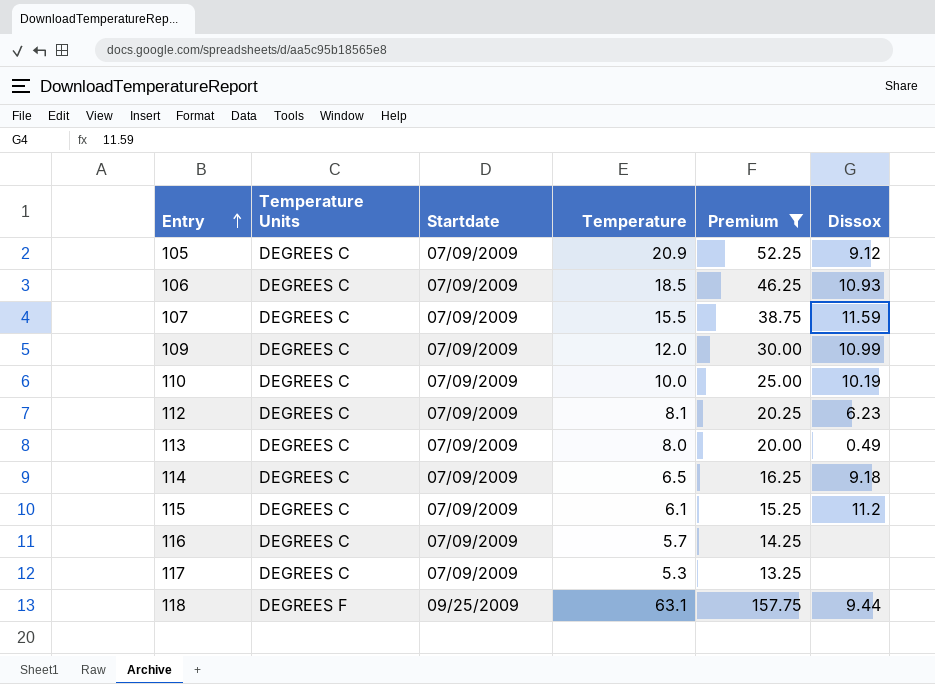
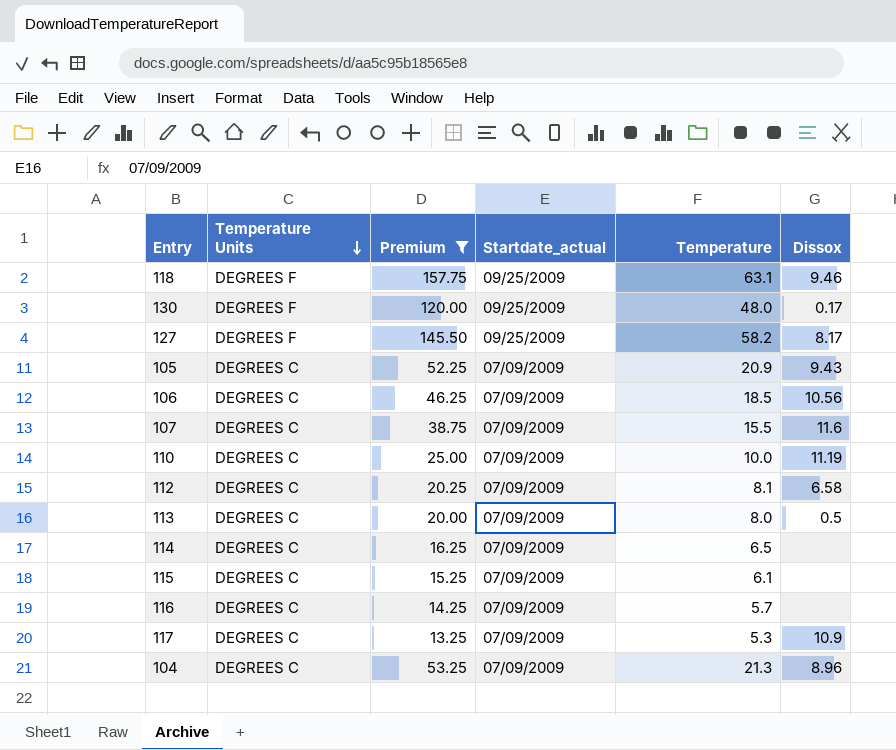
row order: Entry ascending -> Temperature Units descending
column Premium | position: 5 -> 3
column name: Startdate -> Startdate_actual
row 109: DEGREES C | 07/09/2009 | 12.0 | 30.00 | 10.99 -> none
118 | Dissox: 9.44 -> 9.46
row 130: none -> DEGREES F | 120.00 | 09/25/2009 | 48.0 | 0.17
row 127: none -> DEGREES F | 145.50 | 09/25/2009 | 58.2 | 8.17
105 | Dissox: 9.12 -> 9.43
106 | Dissox: 10.93 -> 10.56
107 | Dissox: 11.59 -> 11.6
110 | Dissox: 10.19 -> 11.19
112 | Dissox: 6.23 -> 6.58
113 | Dissox: 0.49 -> 0.5
114 | Dissox: 9.18 -> none
115 | Dissox: 11.2 -> none
117 | Dissox: none -> 10.9
row 104: none -> DEGREES C | 53.25 | 07/09/2009 | 21.3 | 8.96

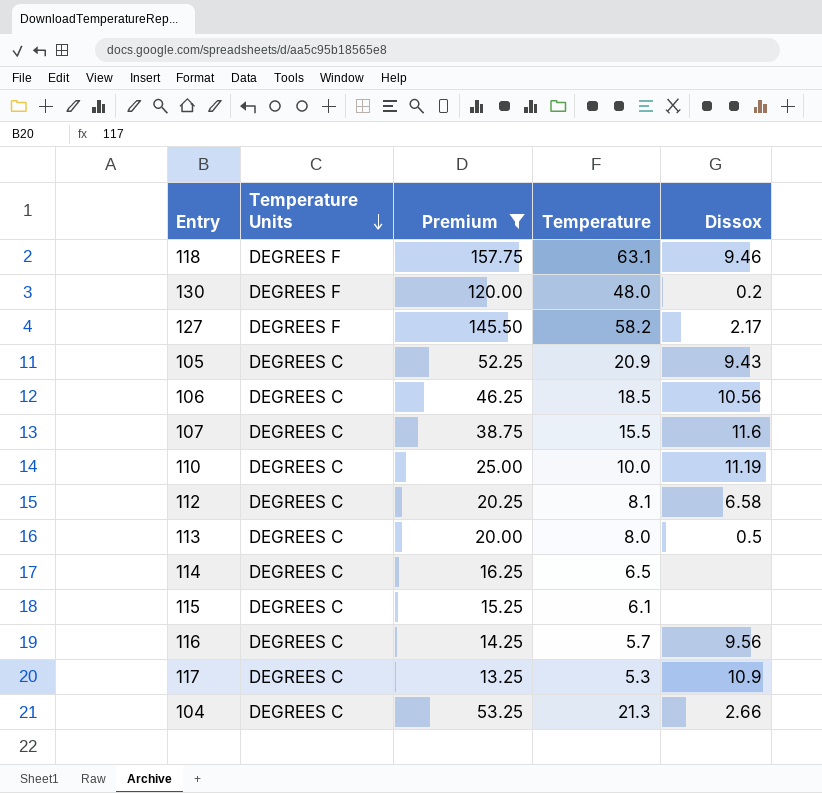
column Startdate_actual | position: 4 -> none
130 | Dissox: 0.17 -> 0.2
127 | Dissox: 8.17 -> 2.17
116 | Dissox: none -> 9.56
104 | Dissox: 8.96 -> 2.66

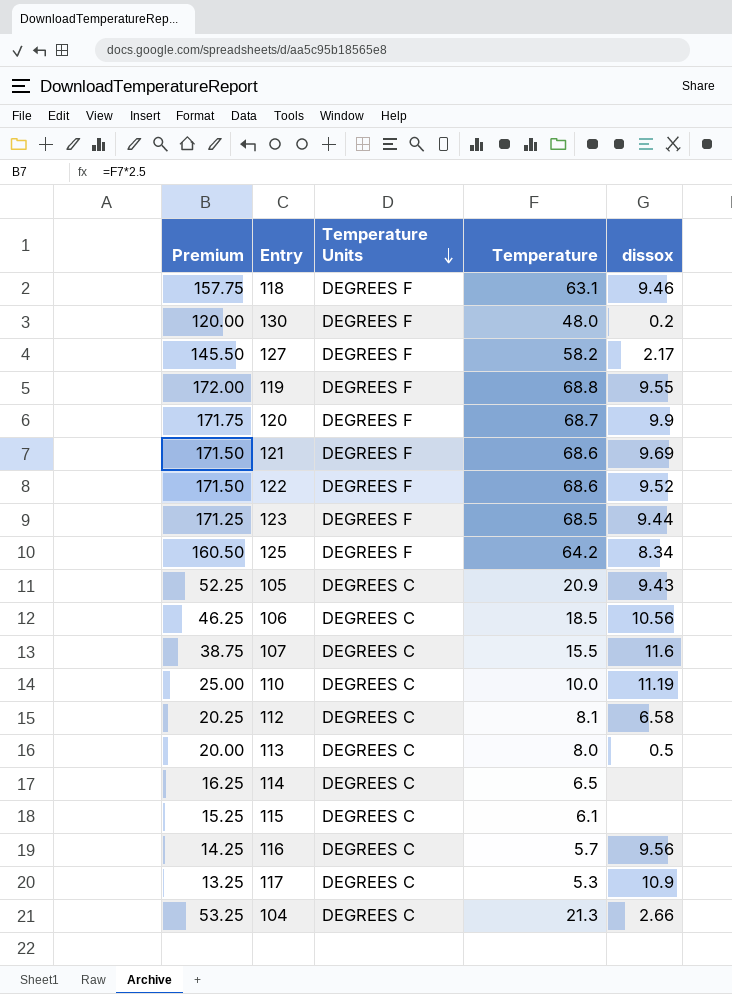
filter: Premium <= 157.75 -> none
column Premium | position: 3 -> 1
column name: Dissox -> dissox

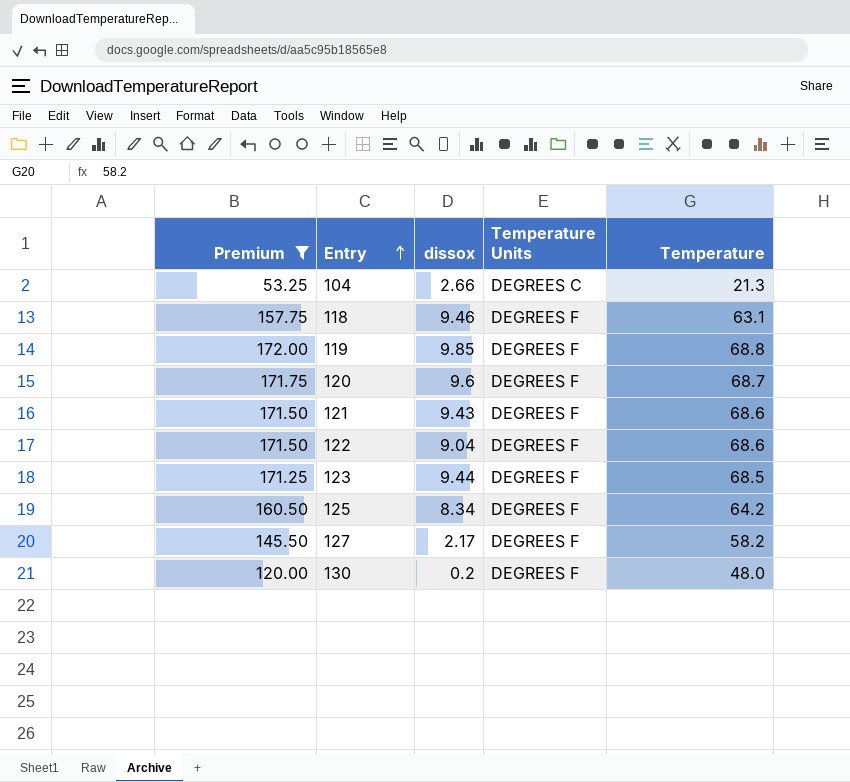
filter: none -> Premium >= 53.25
row order: Temperature Units descending -> Entry ascending
column dissox | position: 5 -> 3
119 | dissox: 9.55 -> 9.85
120 | dissox: 9.9 -> 9.6
121 | dissox: 9.69 -> 9.43
122 | dissox: 9.52 -> 9.04

